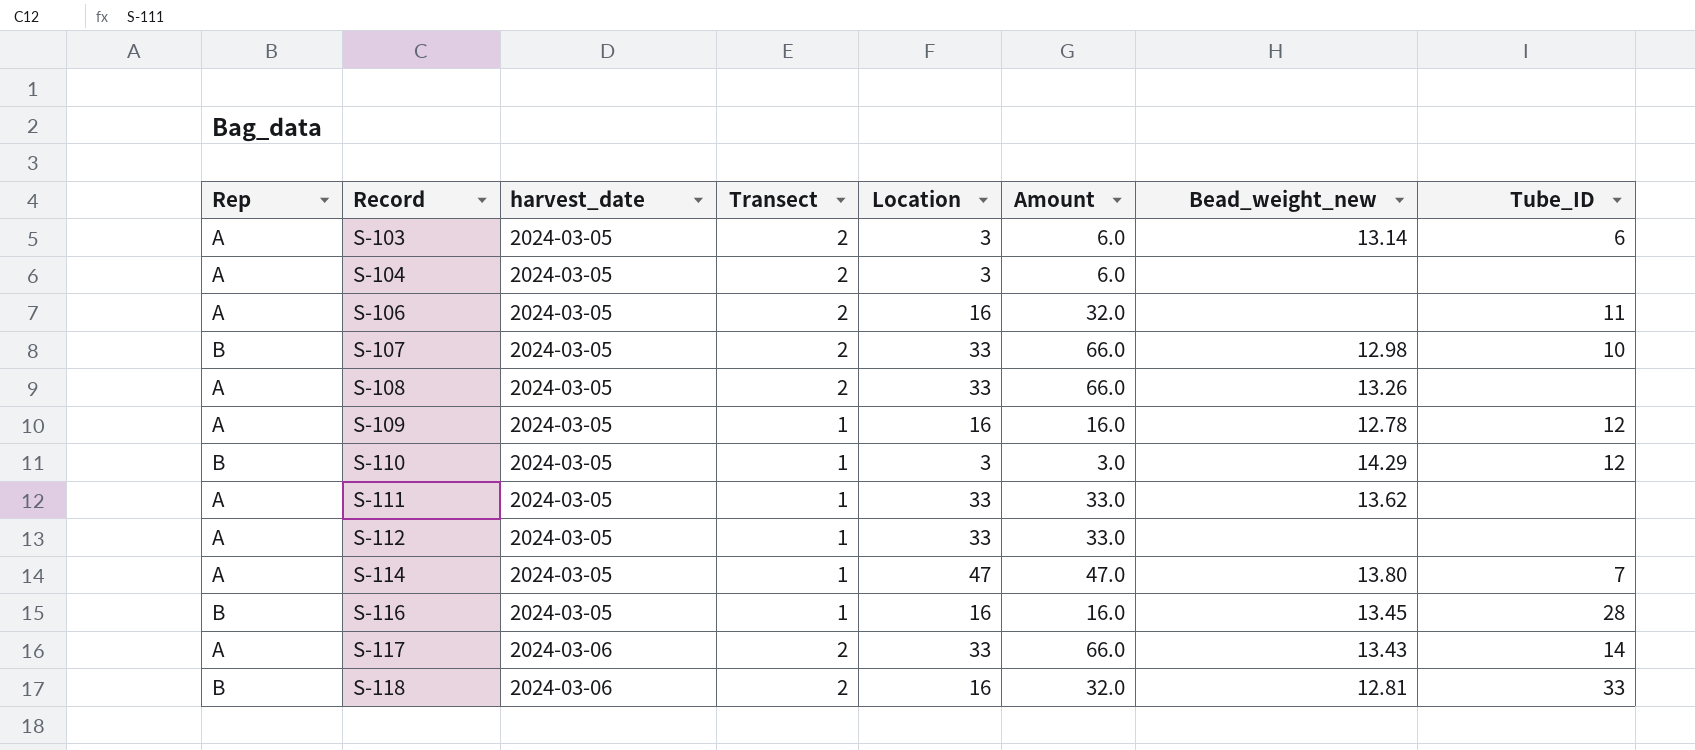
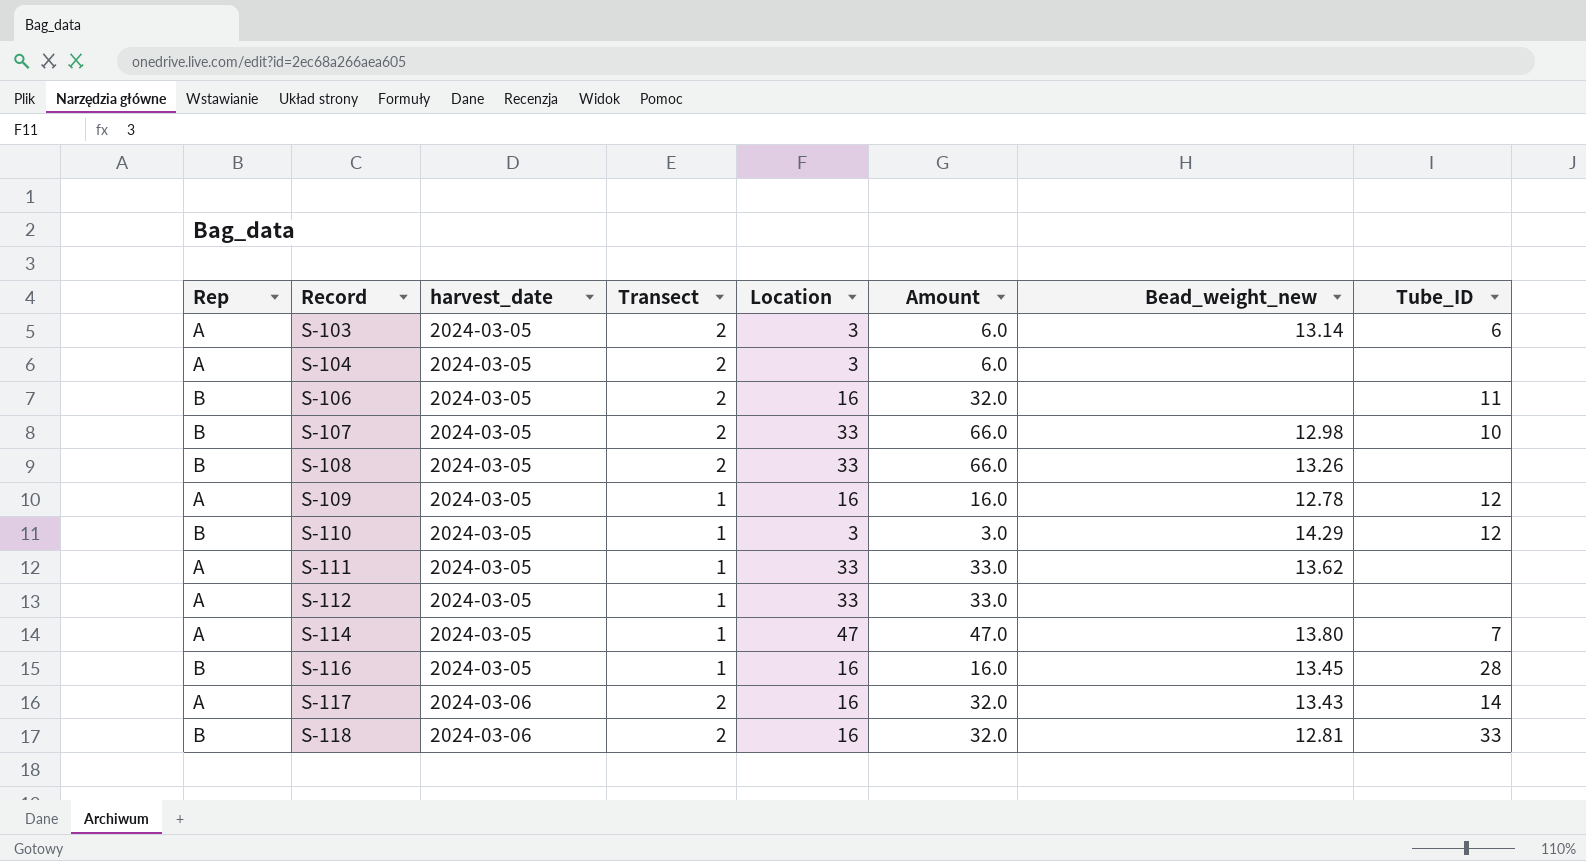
S-106 | Rep: A -> B
S-108 | Rep: A -> B
S-117 | Location: 33 -> 16
S-117 | Amount: 66.0 -> 32.0

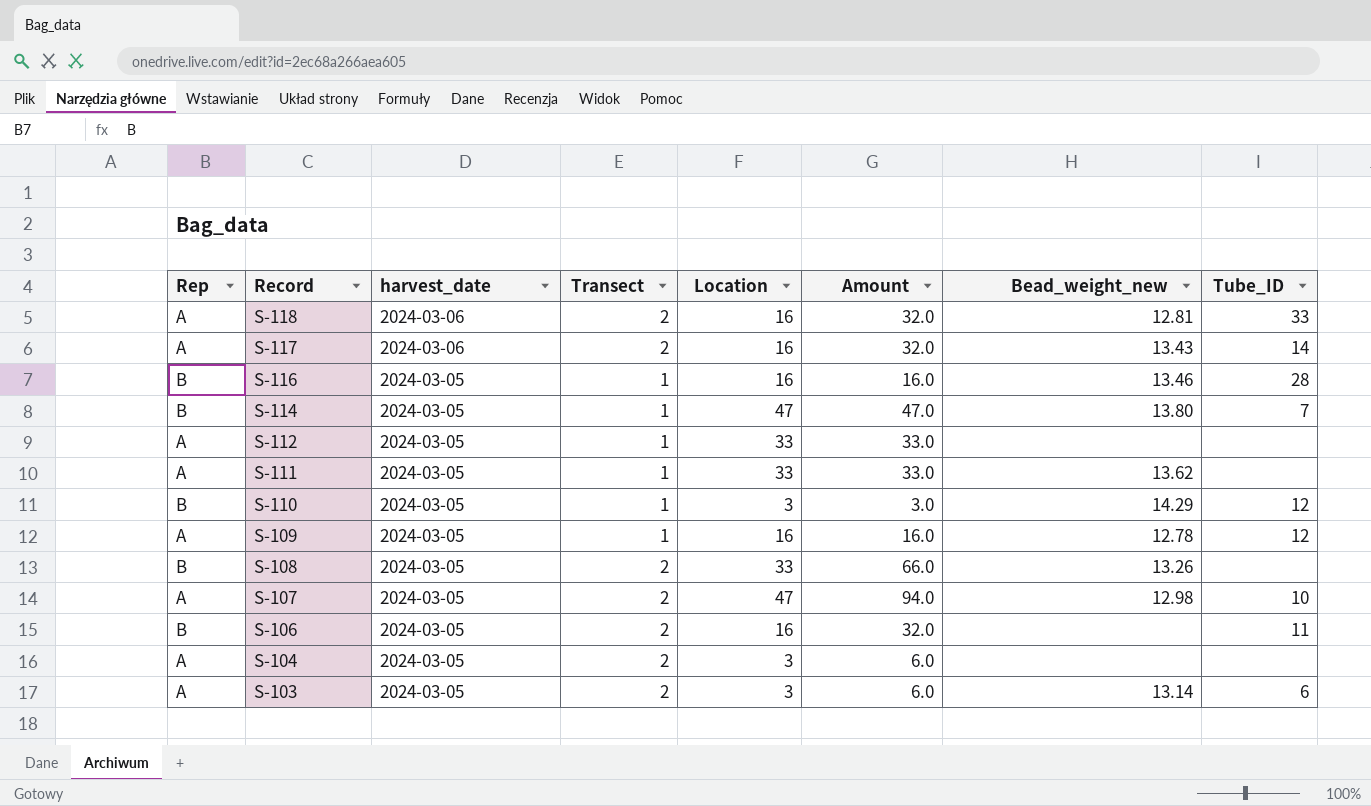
row order: Record ascending -> Record descending
S-118 | Rep: B -> A
S-116 | Bead_weight_new: 13.45 -> 13.46
S-114 | Rep: A -> B
S-107 | Rep: B -> A
S-107 | Location: 33 -> 47
S-107 | Amount: 66.0 -> 94.0

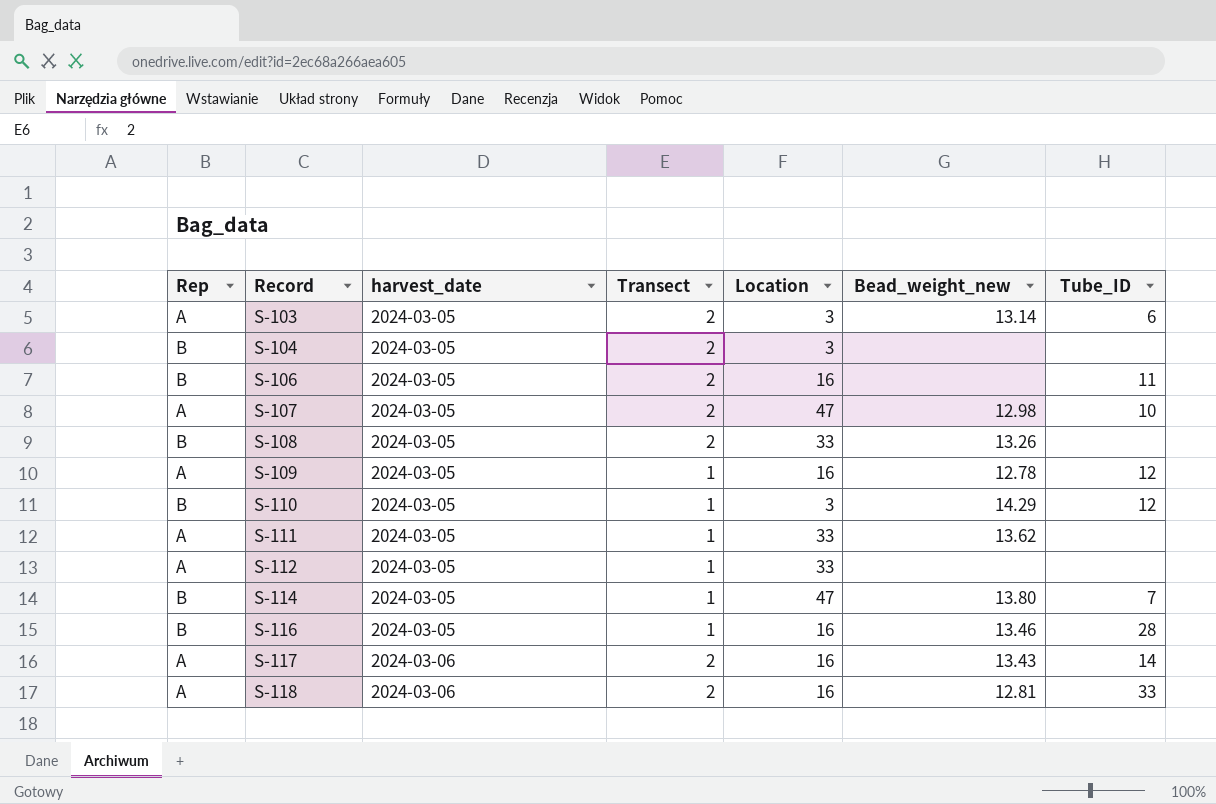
row order: Record descending -> Record ascending
column Amount | formula: [Transect] * [Location] -> none
S-104 | Rep: A -> B

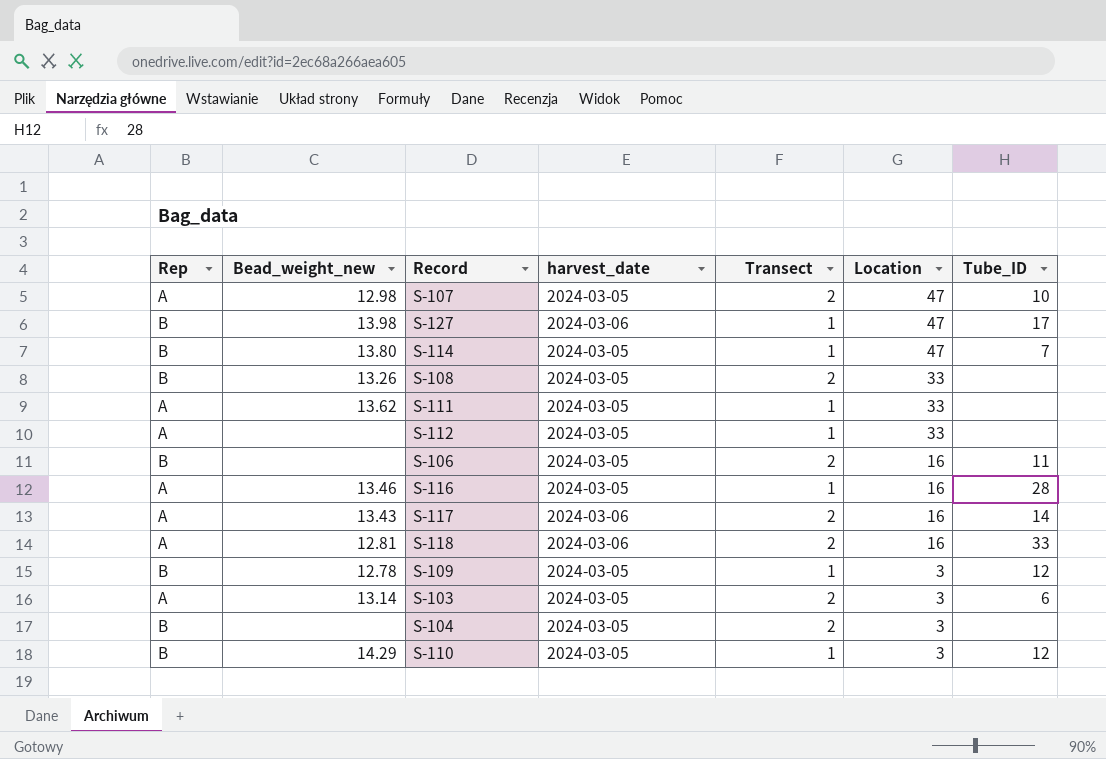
row order: Record ascending -> Location descending
column Bead_weight_new | position: 6 -> 2
row S-127: none -> B | 13.98 | 2024-03-06 | 1 | 47 | 17
S-116 | Rep: B -> A
S-109 | Rep: A -> B
S-109 | Location: 16 -> 3

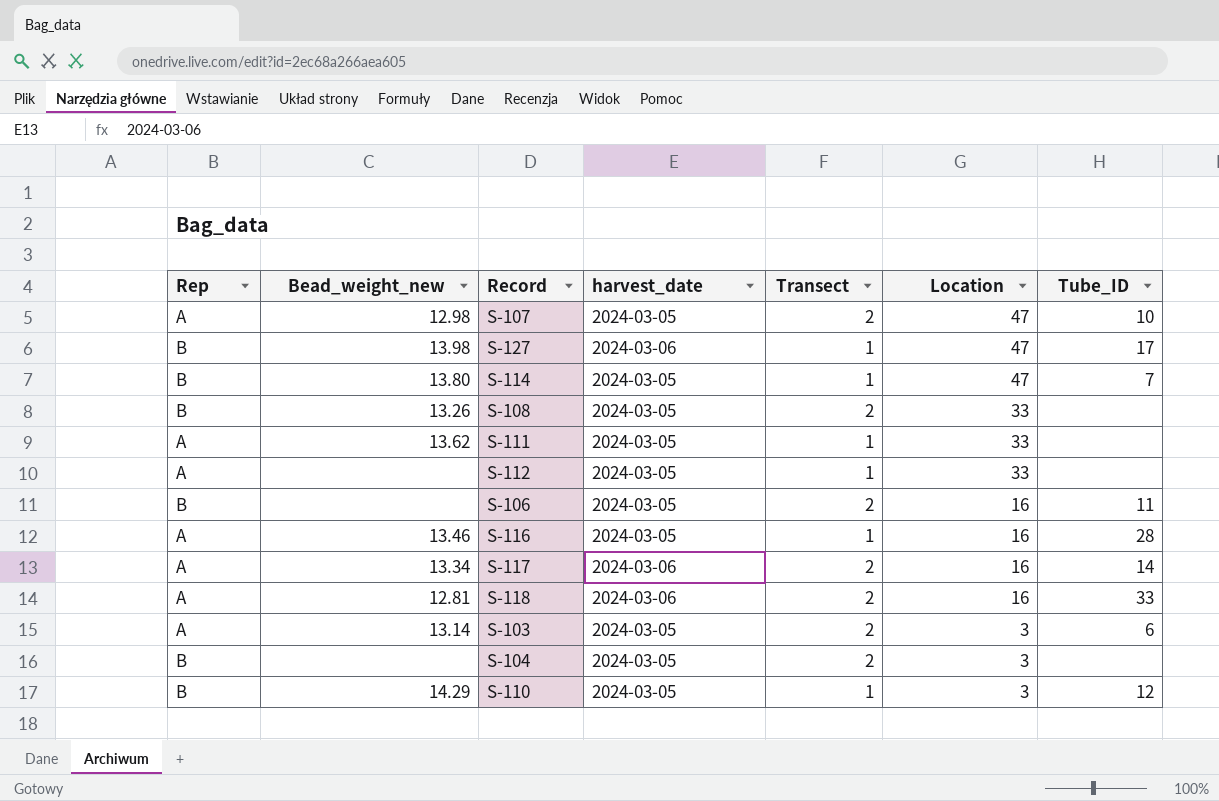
row S-109: B | 12.78 | 2024-03-05 | 1 | 3 | 12 -> none
S-117 | Bead_weight_new: 13.43 -> 13.34

